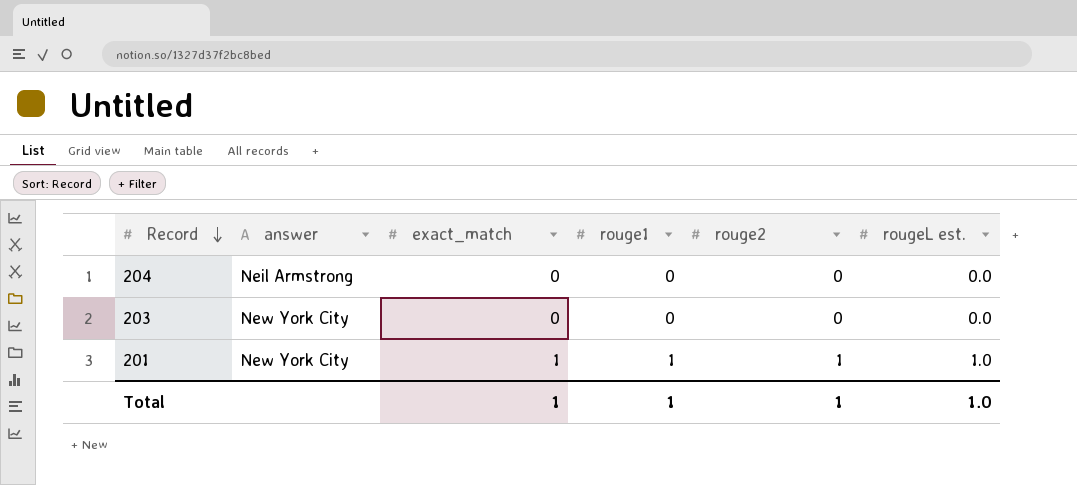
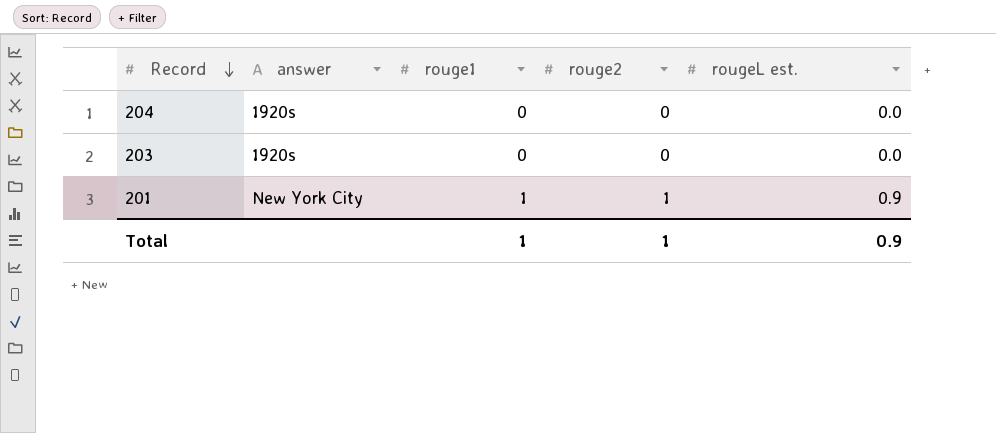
column exact_match | position: 3 -> none
204 | answer: Neil Armstrong -> 1920s
203 | answer: New York City -> 1920s
201 | rougeL est.: 1.0 -> 0.9
Total | rougeL est.: 1.0 -> 0.9

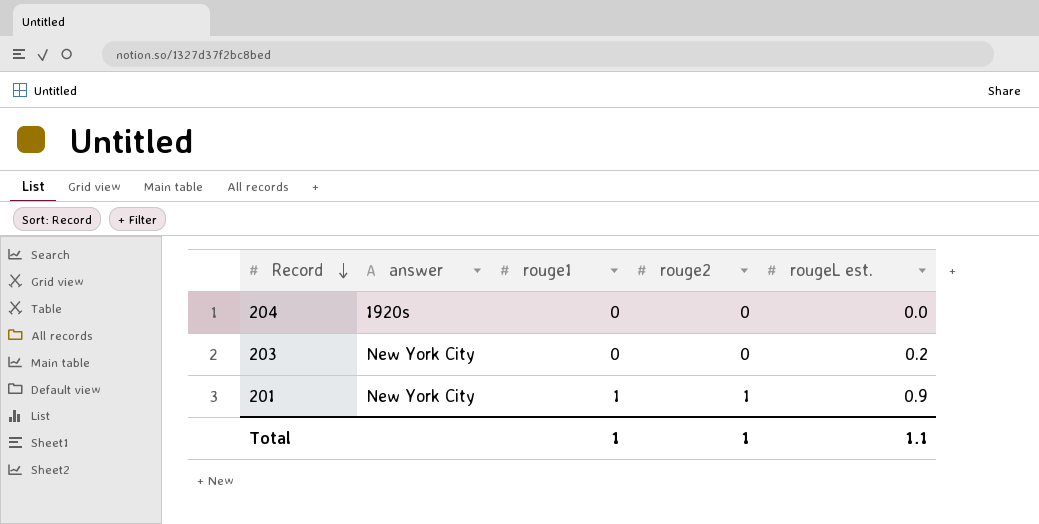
203 | answer: 1920s -> New York City
203 | rougeL est.: 0.0 -> 0.2
Total | rougeL est.: 0.9 -> 1.1

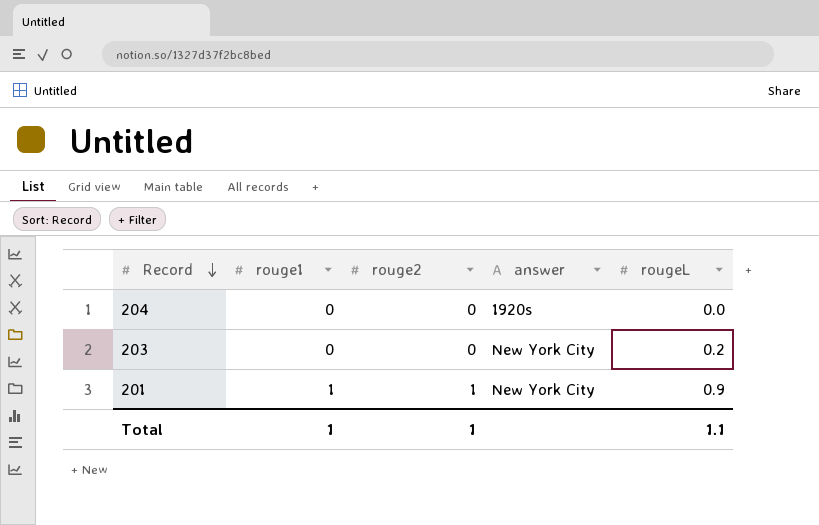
column answer | position: 2 -> 4
column name: rougeL est. -> rougeL

